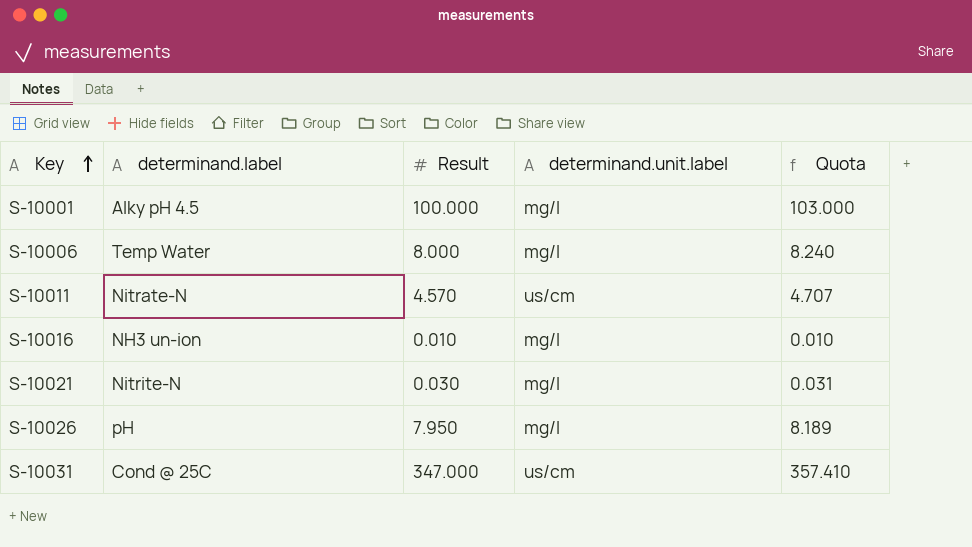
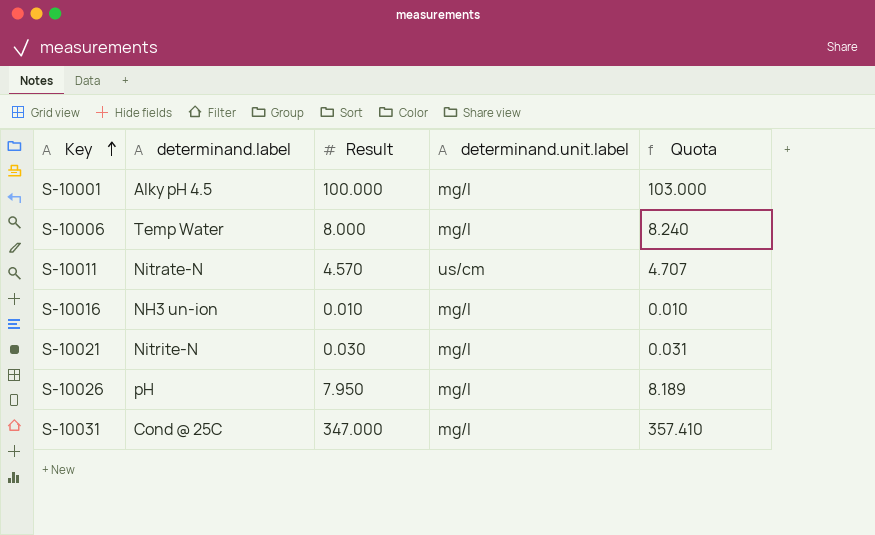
S-10031 | determinand.unit.label: us/cm -> mg/l

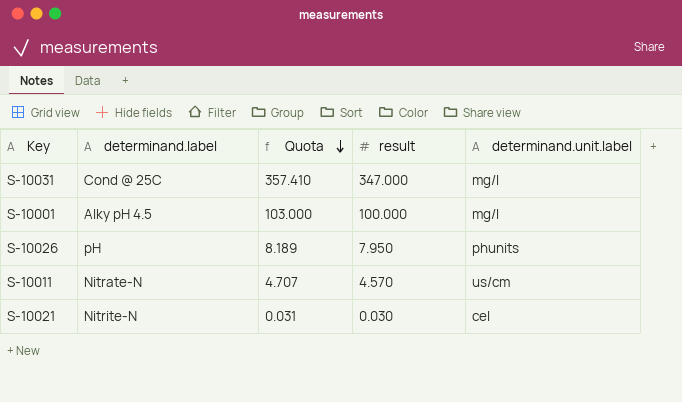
row order: Key ascending -> Quota descending
column Quota | position: 5 -> 3
column name: Result -> result
row S-10006: Temp Water | 8.000 | mg/l | 8.240 -> none
row S-10016: NH3 un-ion | 0.010 | mg/l | 0.010 -> none
S-10026 | determinand.unit.label: mg/l -> phunits
S-10021 | determinand.unit.label: mg/l -> cel

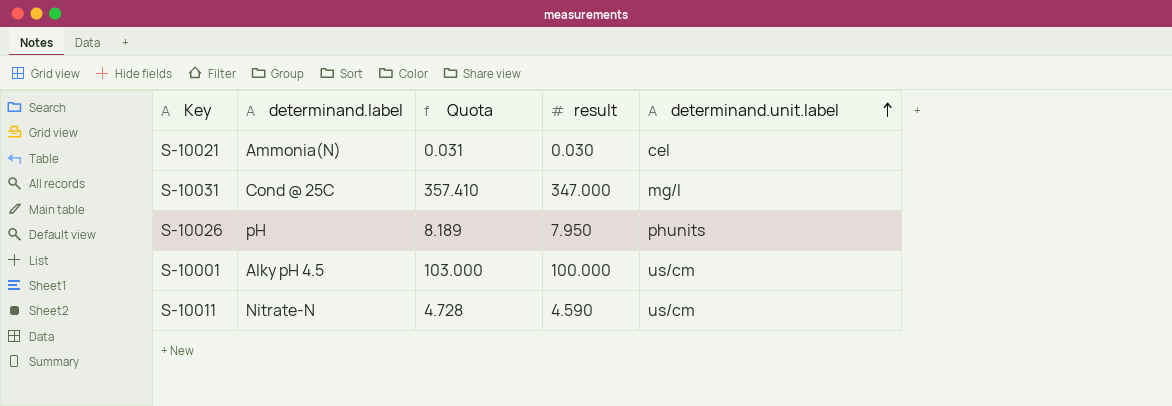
row order: Quota descending -> determinand.unit.label ascending
S-10021 | determinand.label: Nitrite-N -> Ammonia(N)
S-10001 | determinand.unit.label: mg/l -> us/cm
S-10011 | Quota: 4.707 -> 4.728
S-10011 | result: 4.570 -> 4.590

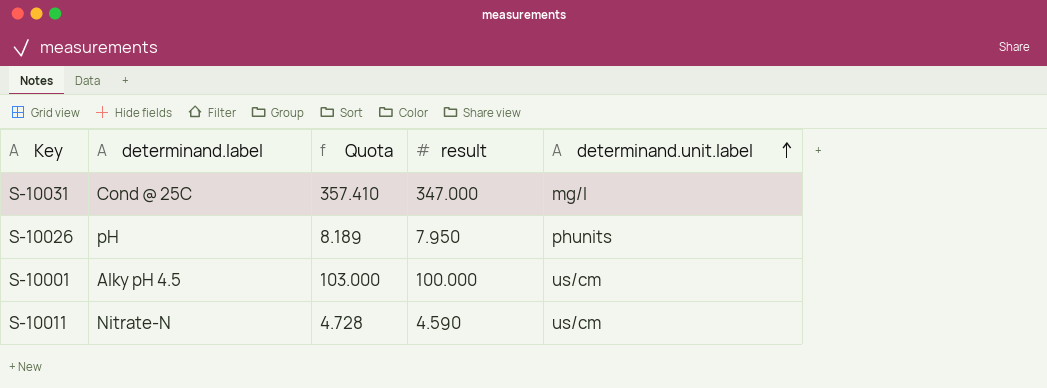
row S-10021: Ammonia(N) | 0.031 | 0.030 | cel -> none

